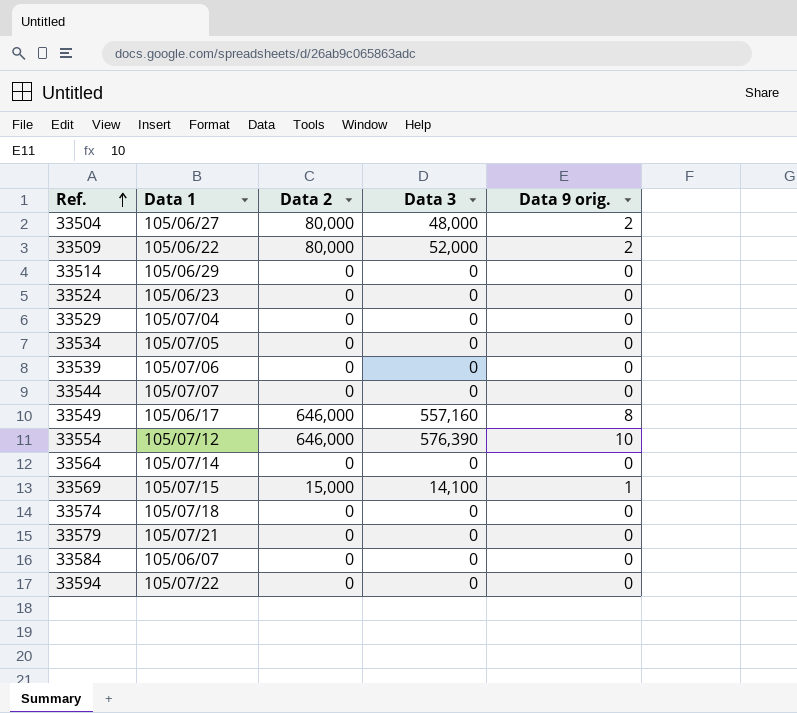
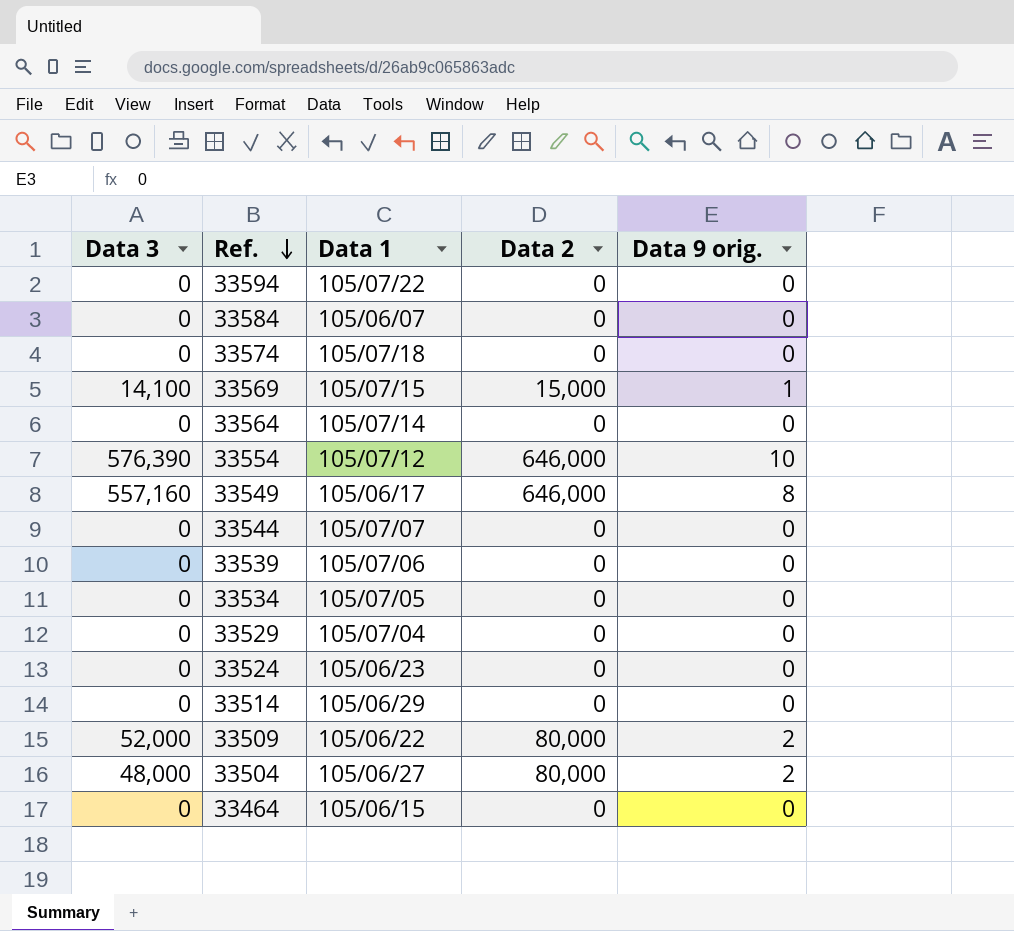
row order: Ref. ascending -> Ref. descending
column Data 3 | position: 4 -> 1
row 33579: 105/07/21 | 0 | 0 | 0 -> none
row 33464: none -> 0 | 105/06/15 | 0 | 0

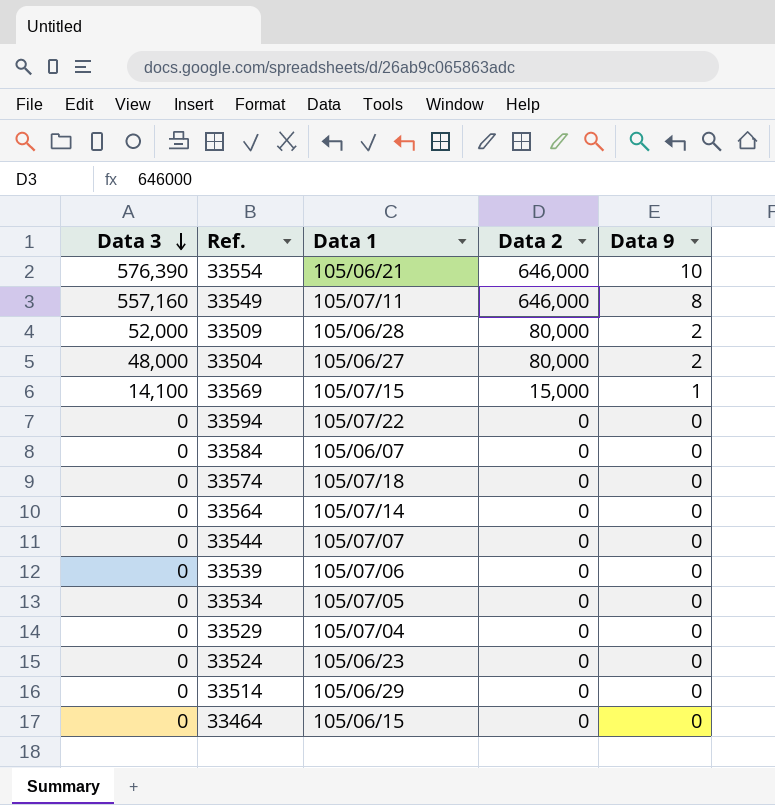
row order: Ref. descending -> Data 3 descending
column name: Data 9 orig. -> Data 9
33554 | Data 1: 105/07/12 -> 105/06/21
33549 | Data 1: 105/06/17 -> 105/07/11
33509 | Data 1: 105/06/22 -> 105/06/28

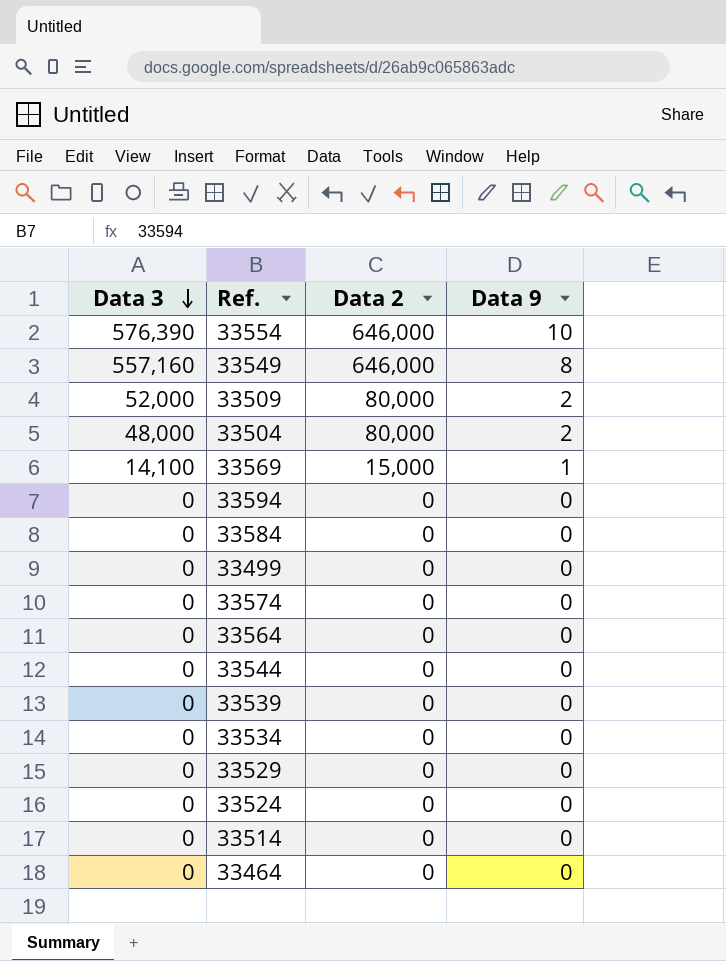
column Data 1 | position: 3 -> none
row 33499: none -> 0 | 0 | 0

